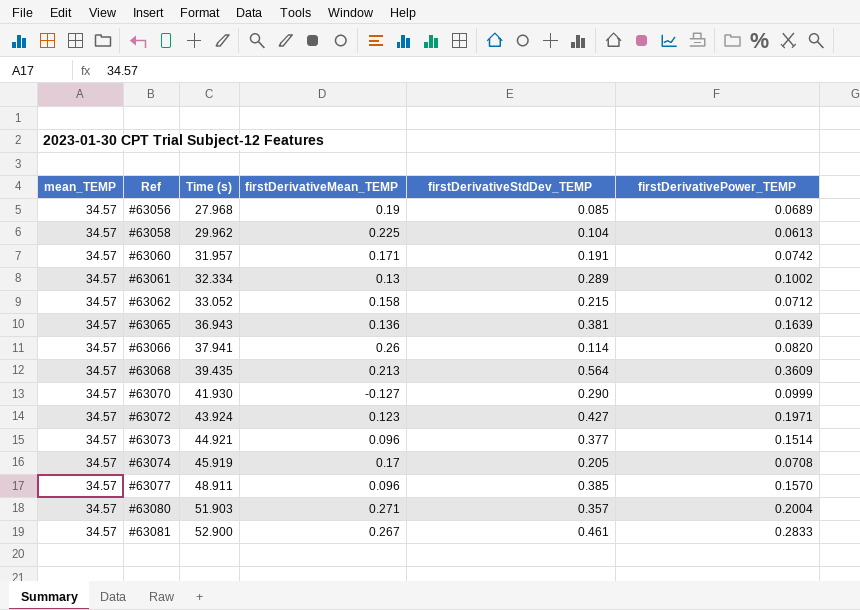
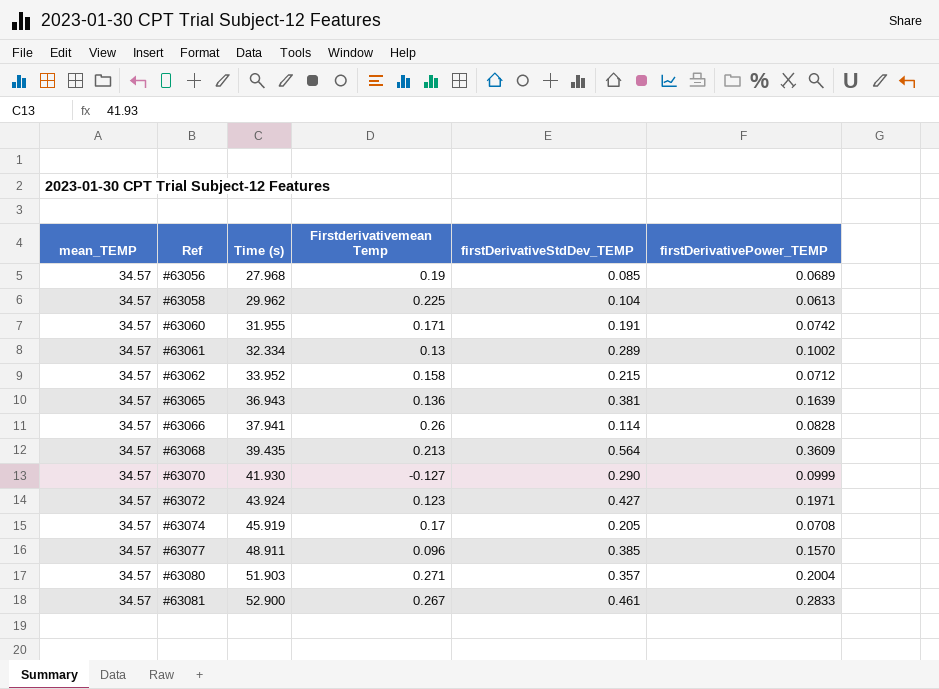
column name: firstDerivativeMean_TEMP -> Firstderivativemean Temp
row #63073: 34.57 | 44.921 | 0.096 | 0.377 | 0.1514 -> none
#63060 | Time (s): 31.957 -> 31.955
#63062 | Time (s): 33.052 -> 33.952
#63066 | firstDerivativePower_TEMP: 0.0820 -> 0.0828

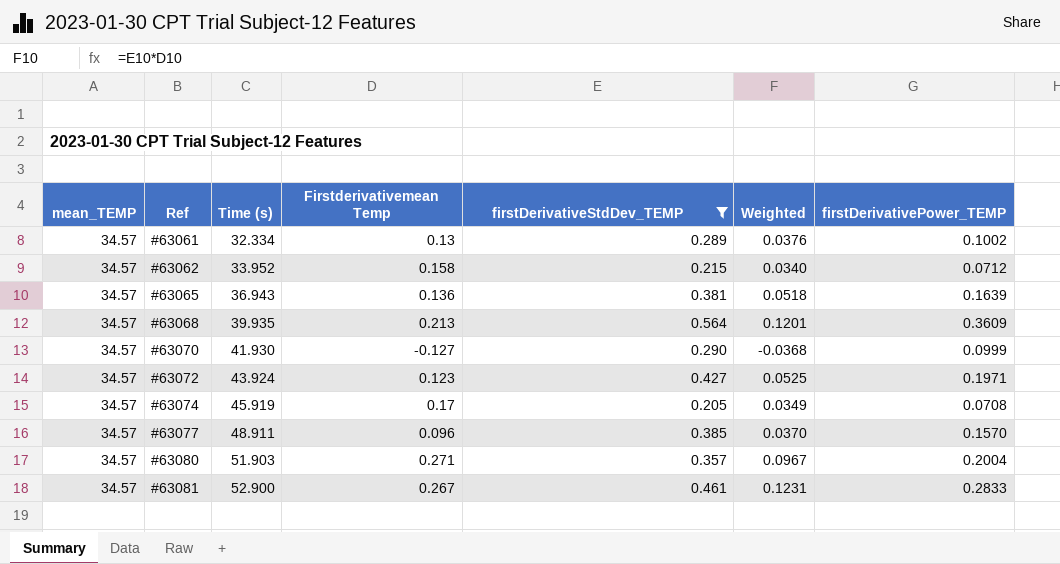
filter: none -> firstDerivativeStdDev_TEMP >= 0.205
column Weighted | formula: none -> [Firstderivativemean Temp] * [firstDerivativeStdDev_TEMP]
#63068 | Time (s): 39.435 -> 39.935

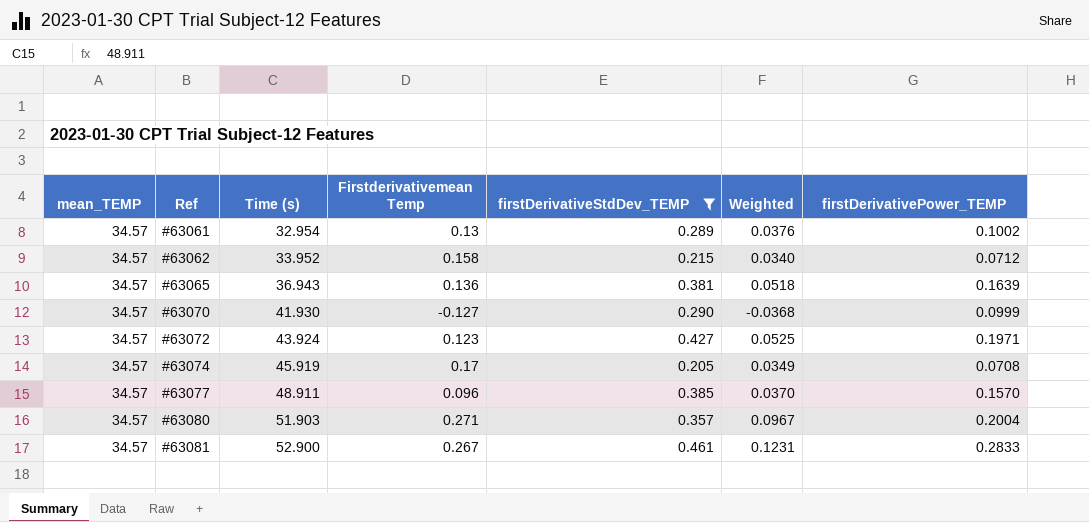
row #63068: 34.57 | 39.935 | 0.213 | 0.564 | 0.1201 | 0.3609 -> none
#63061 | Time (s): 32.334 -> 32.954

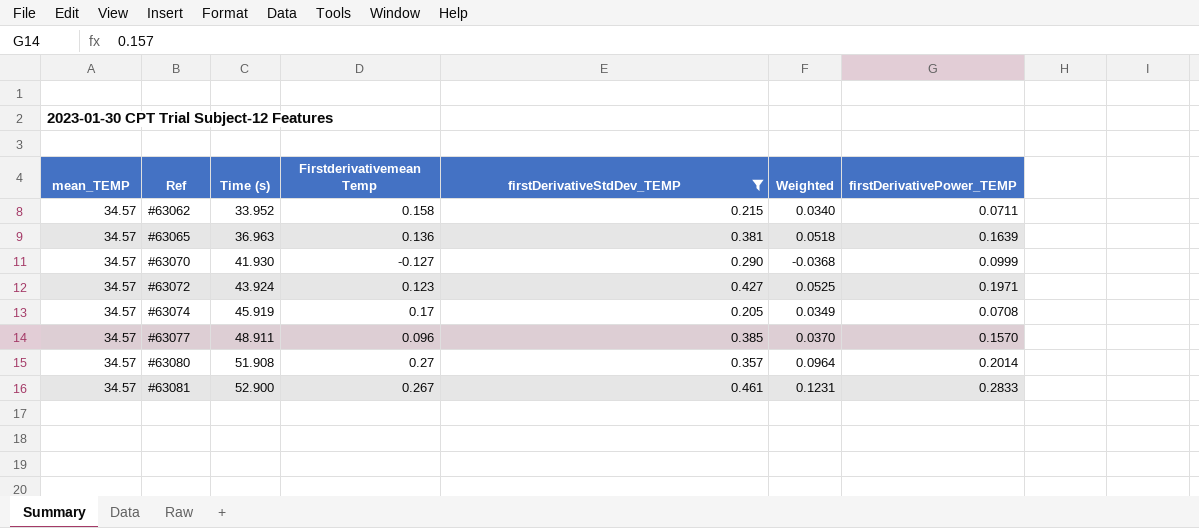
row #63061: 34.57 | 32.954 | 0.13 | 0.289 | 0.0376 | 0.1002 -> none
#63062 | firstDerivativePower_TEMP: 0.0712 -> 0.0711
#63065 | Time (s): 36.943 -> 36.963
#63080 | Time (s): 51.903 -> 51.908
#63080 | Firstderivativemean Temp: 0.271 -> 0.27
#63080 | Weighted: 0.0967 -> 0.0964
#63080 | firstDerivativePower_TEMP: 0.2004 -> 0.2014

